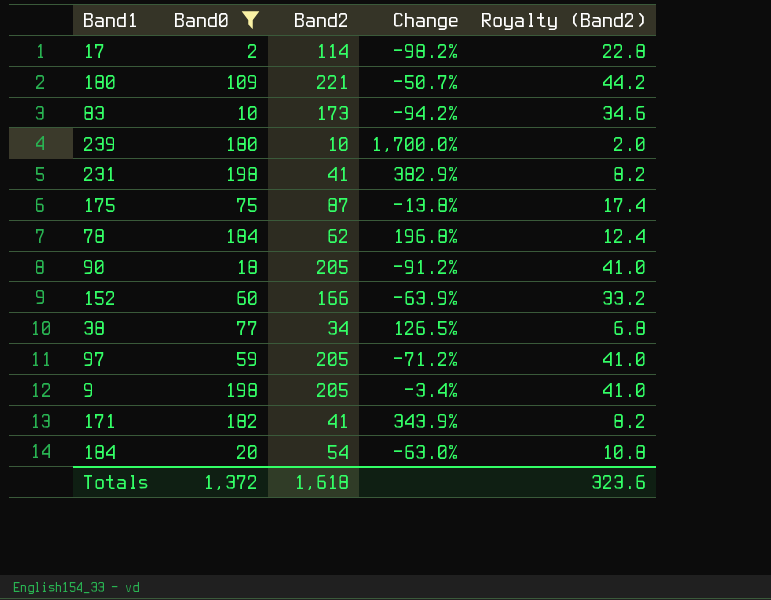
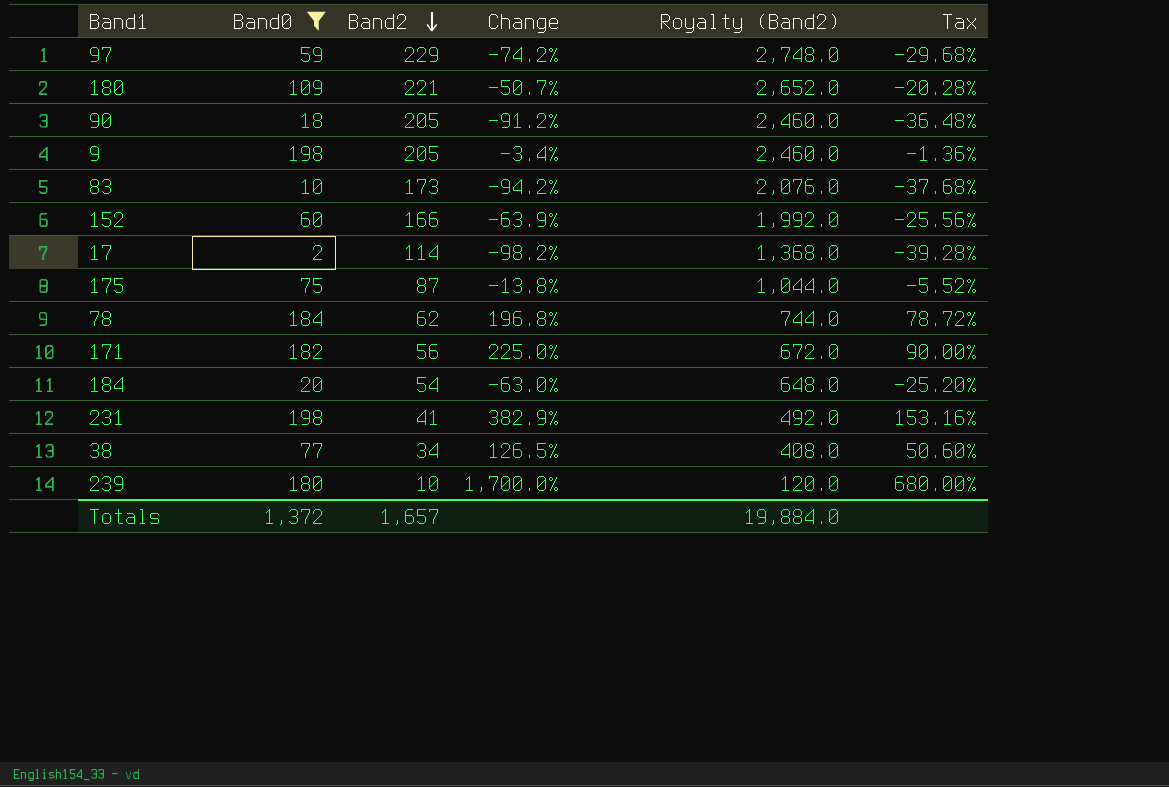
row order: none -> Band2 descending
column Royalty (Band2) | formula: [Band2] * 0.2 -> [Band2] * 12
column Tax | formula: none -> [Change] * 0.4
97 | Band2: 205 -> 229
97 | Change: -71.2% -> -74.2%
171 | Band2: 41 -> 56
171 | Change: 343.9% -> 225.0%
Totals | Band2: 1,618 -> 1,657
Totals | Royalty (Band2): 323.6 -> 19,884.0

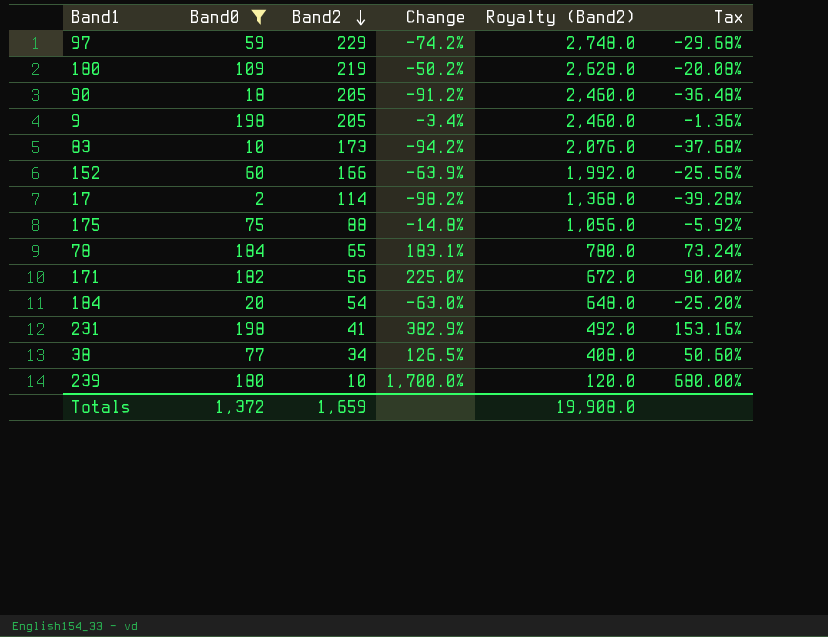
180 | Band2: 221 -> 219
180 | Change: -50.7% -> -50.2%
180 | Royalty (Band2): 2,652.0 -> 2,628.0
180 | Tax: -20.28% -> -20.08%
175 | Band2: 87 -> 88
175 | Change: -13.8% -> -14.8%
175 | Royalty (Band2): 1,044.0 -> 1,056.0
175 | Tax: -5.52% -> -5.92%
78 | Band2: 62 -> 65
78 | Change: 196.8% -> 183.1%
78 | Royalty (Band2): 744.0 -> 780.0
78 | Tax: 78.72% -> 73.24%
Totals | Band2: 1,657 -> 1,659
Totals | Royalty (Band2): 19,884.0 -> 19,908.0

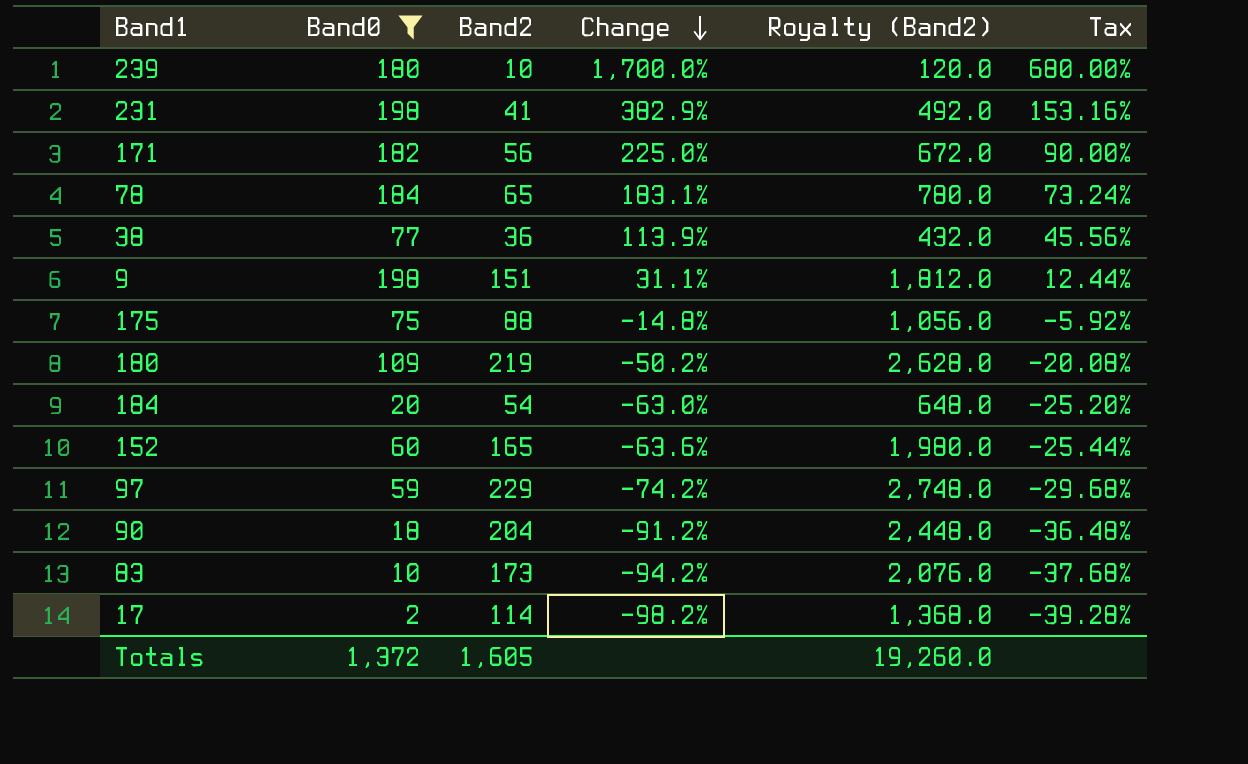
row order: Band2 descending -> Change descending
38 | Band2: 34 -> 36
38 | Change: 126.5% -> 113.9%
38 | Royalty (Band2): 408.0 -> 432.0
38 | Tax: 50.60% -> 45.56%
9 | Band2: 205 -> 151
9 | Change: -3.4% -> 31.1%
9 | Royalty (Band2): 2,460.0 -> 1,812.0
9 | Tax: -1.36% -> 12.44%
152 | Band2: 166 -> 165
152 | Change: -63.9% -> -63.6%
152 | Royalty (Band2): 1,992.0 -> 1,980.0
152 | Tax: -25.56% -> -25.44%
90 | Band2: 205 -> 204
90 | Royalty (Band2): 2,460.0 -> 2,448.0
Totals | Band2: 1,659 -> 1,605
Totals | Royalty (Band2): 19,908.0 -> 19,260.0

